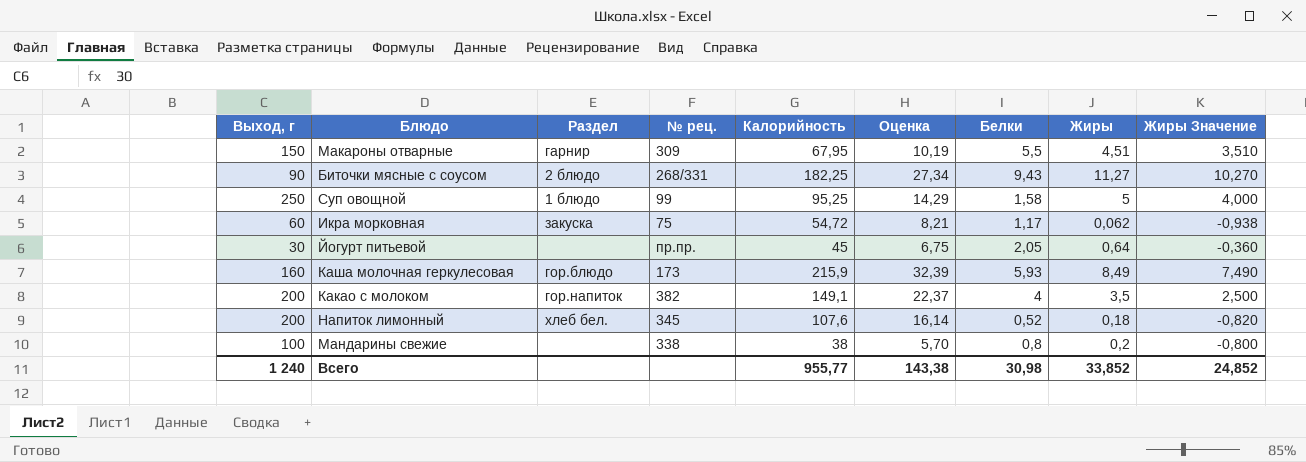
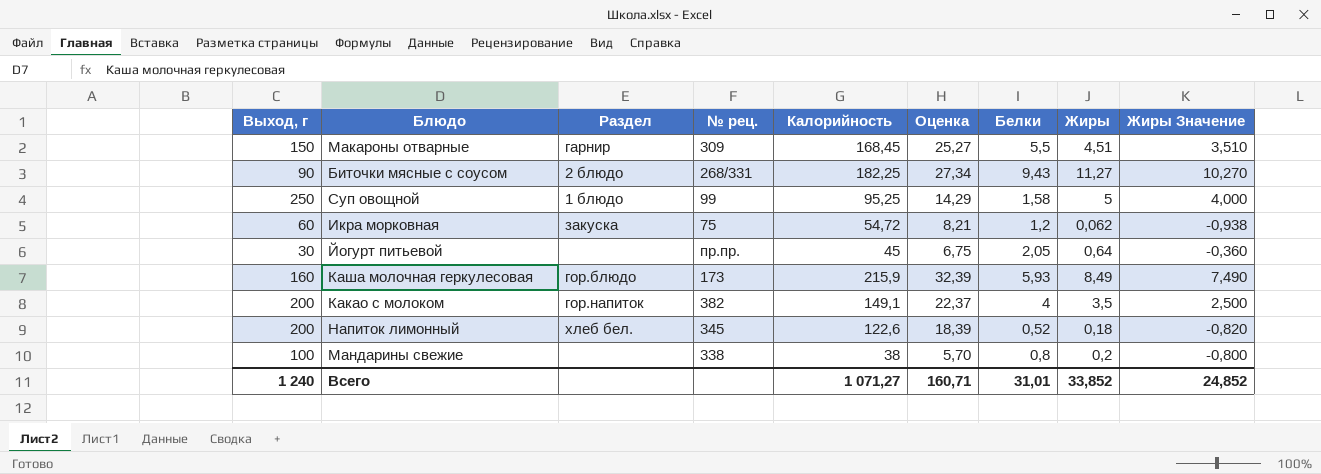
Макароны отварные | Калорийность: 67,95 -> 168,45
Макароны отварные | Оценка: 10,19 -> 25,27
Икра морковная | Белки: 1,17 -> 1,2
Напиток лимонный | Калорийность: 107,6 -> 122,6
Напиток лимонный | Оценка: 16,14 -> 18,39
Всего | Калорийность: 955,77 -> 1 071,27
Всего | Оценка: 143,38 -> 160,71
Всего | Белки: 30,98 -> 31,01

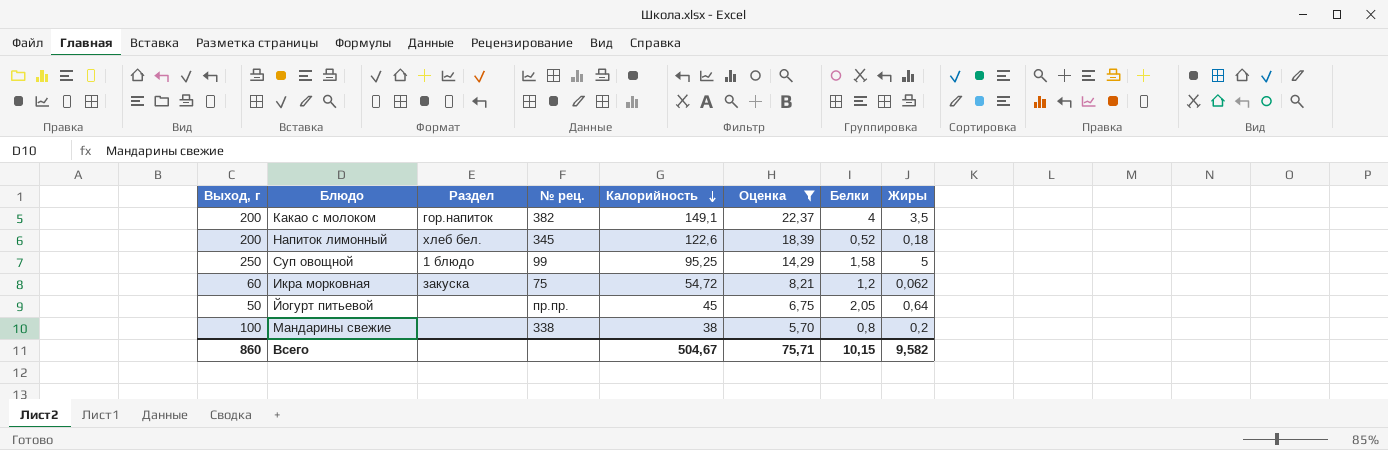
filter: none -> Оценка <= 22,37
row order: none -> Калорийность descending
column Жиры Значение | formula: [Жиры] - 1 -> none
Йогурт питьевой | Выход, г: 30 -> 50
Всего | Выход, г: 1 240 -> 860
Всего | Калорийность: 1 071,27 -> 504,67
Всего | Оценка: 160,71 -> 75,71
Всего | Белки: 31,01 -> 10,15
Всего | Жиры: 33,852 -> 9,582

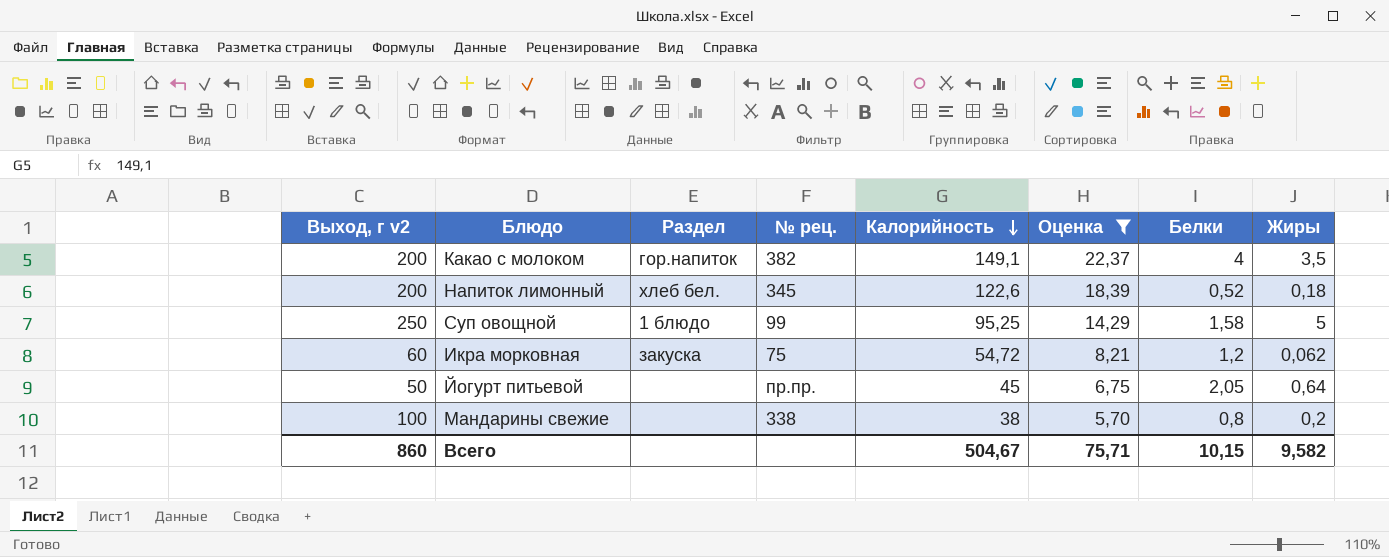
column name: Выход, г -> Выход, г v2

